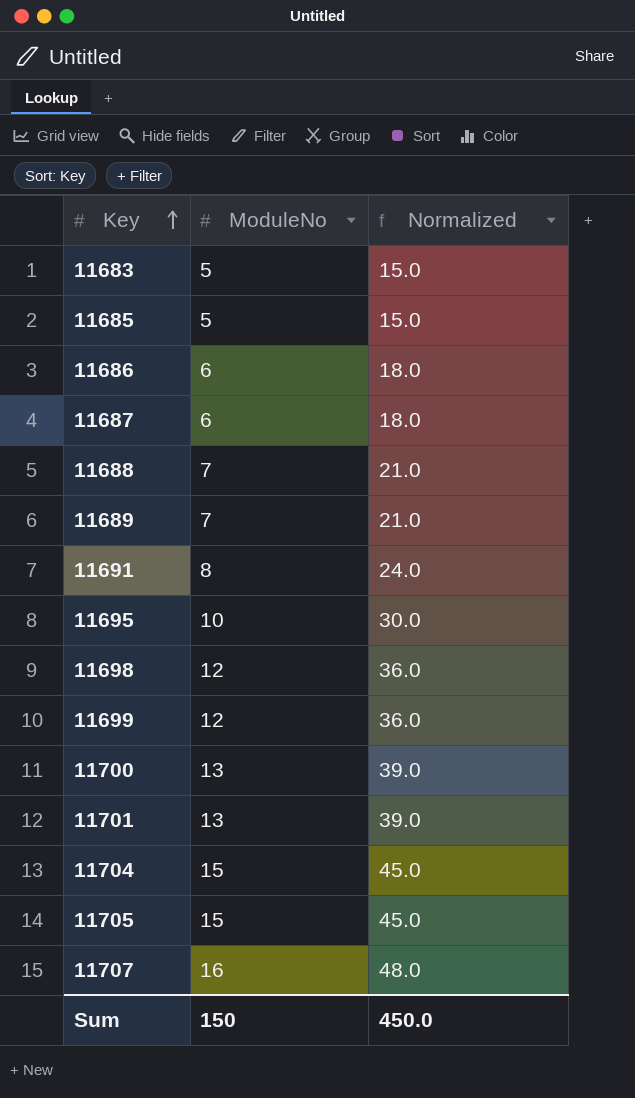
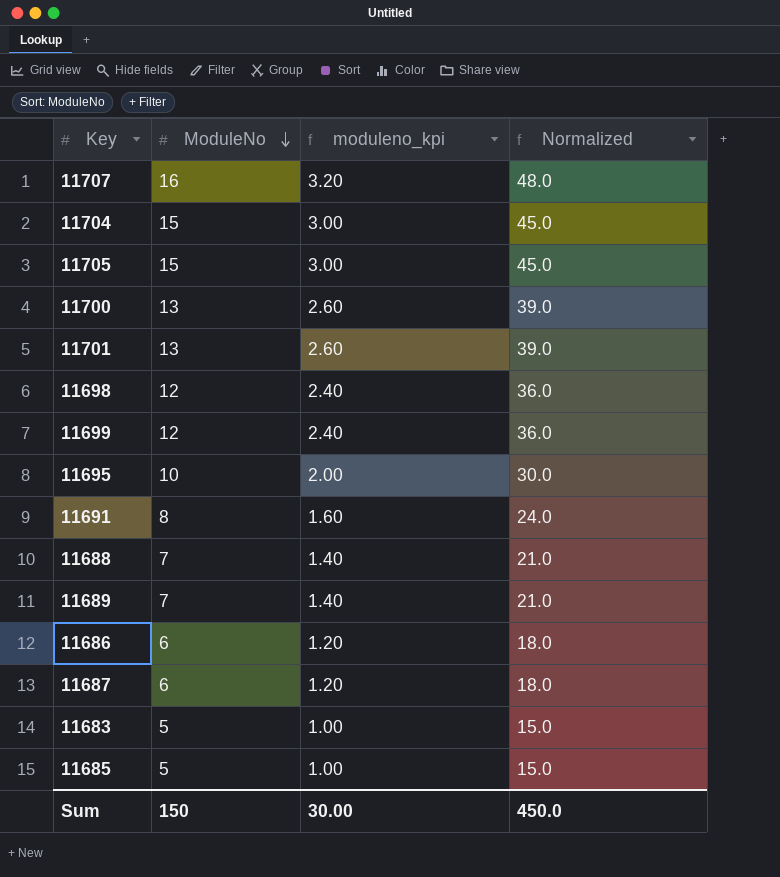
row order: Key ascending -> ModuleNo descending
column moduleno_kpi | formula: none -> [ModuleNo] * 0.2

